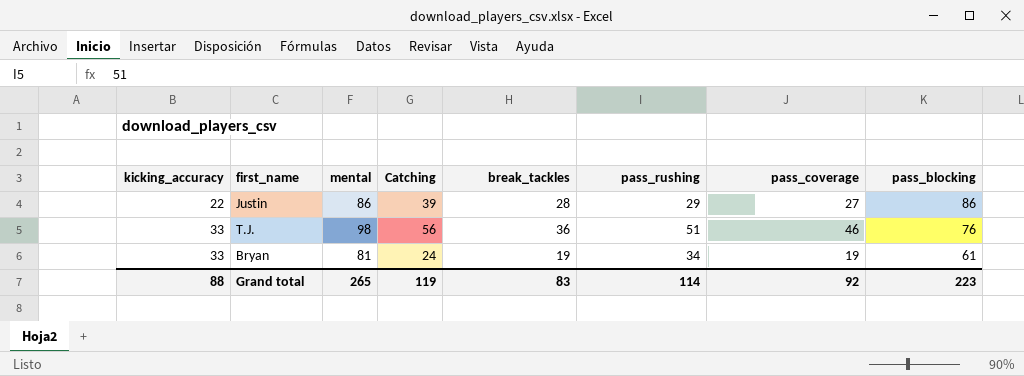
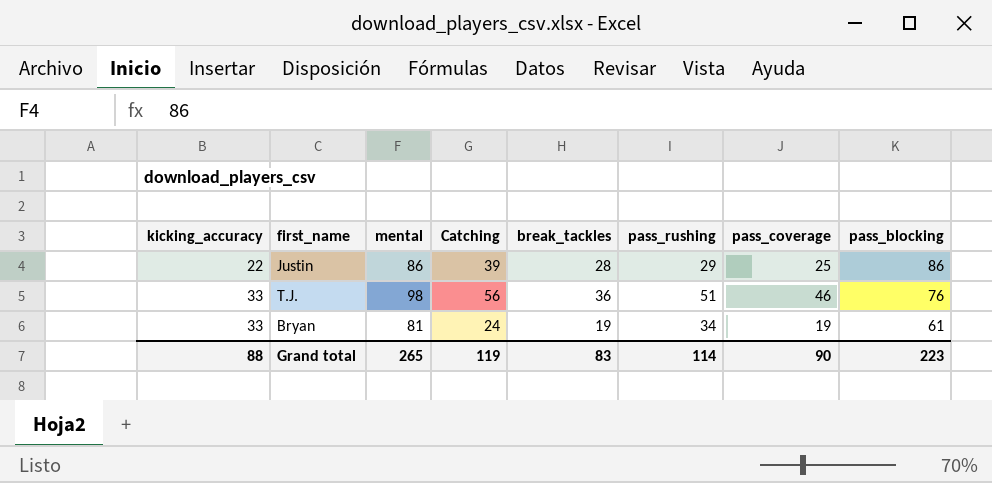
Justin | pass_coverage: 27 -> 25
Grand total | pass_coverage: 92 -> 90

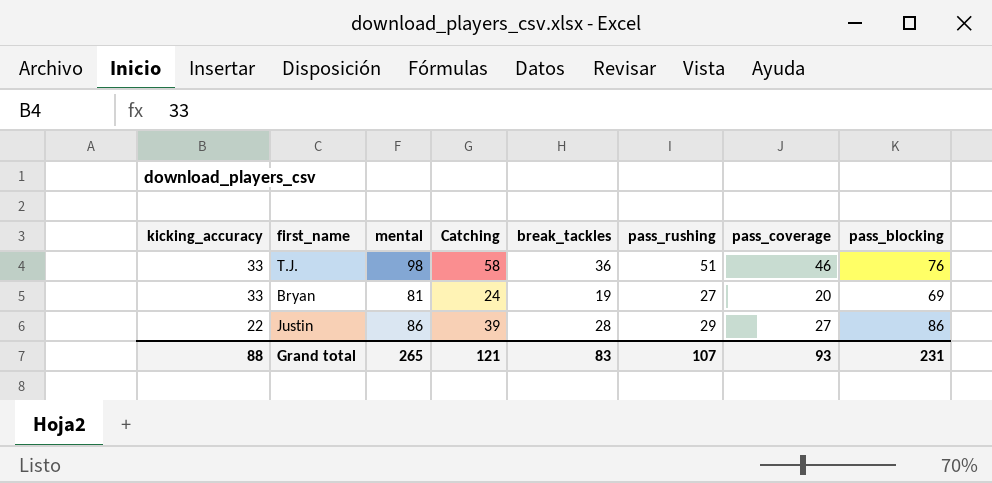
row order: kicking_accuracy ascending -> kicking_accuracy descending
T.J. | Catching: 56 -> 58
Bryan | pass_rushing: 34 -> 27
Bryan | pass_coverage: 19 -> 20
Bryan | pass_blocking: 61 -> 69
Justin | pass_coverage: 25 -> 27
Grand total | Catching: 119 -> 121
Grand total | pass_rushing: 114 -> 107
Grand total | pass_coverage: 90 -> 93
Grand total | pass_blocking: 223 -> 231

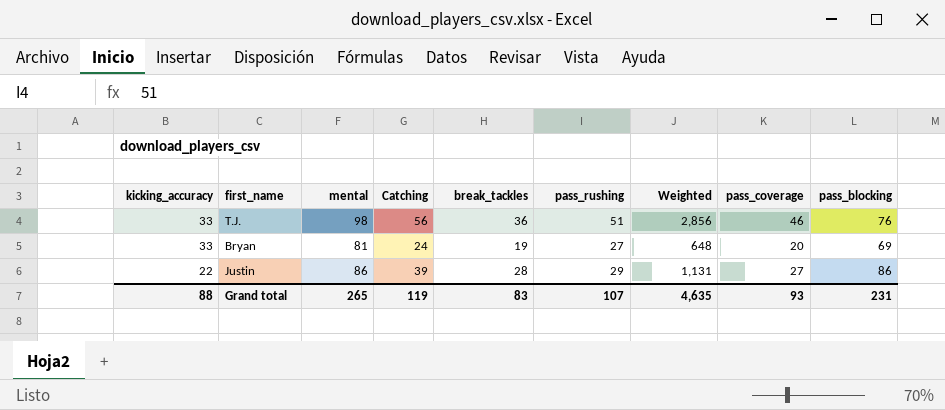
column Weighted | formula: none -> [Catching] * [pass_rushing]
T.J. | Catching: 58 -> 56
Grand total | Catching: 121 -> 119

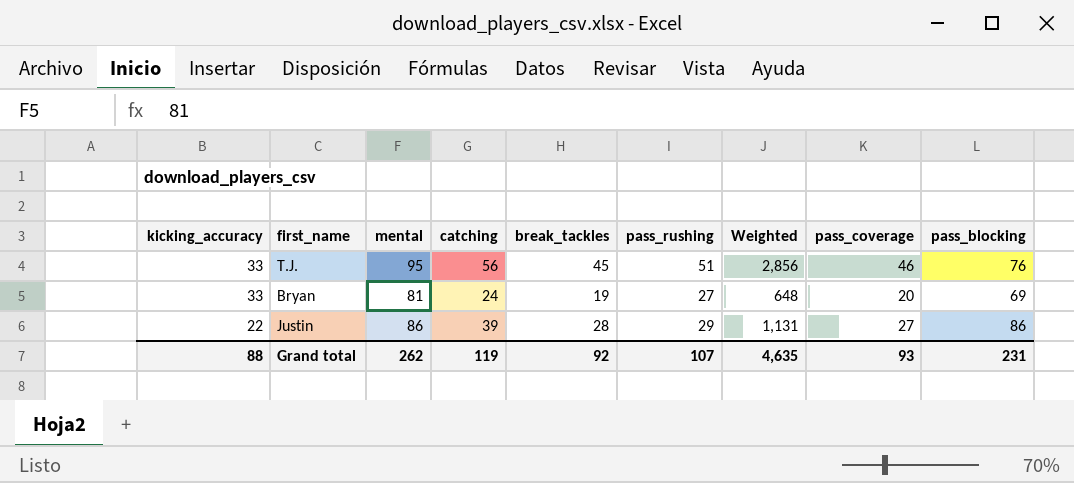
column name: Catching -> catching
T.J. | mental: 98 -> 95
T.J. | break_tackles: 36 -> 45
Grand total | mental: 265 -> 262
Grand total | break_tackles: 83 -> 92

